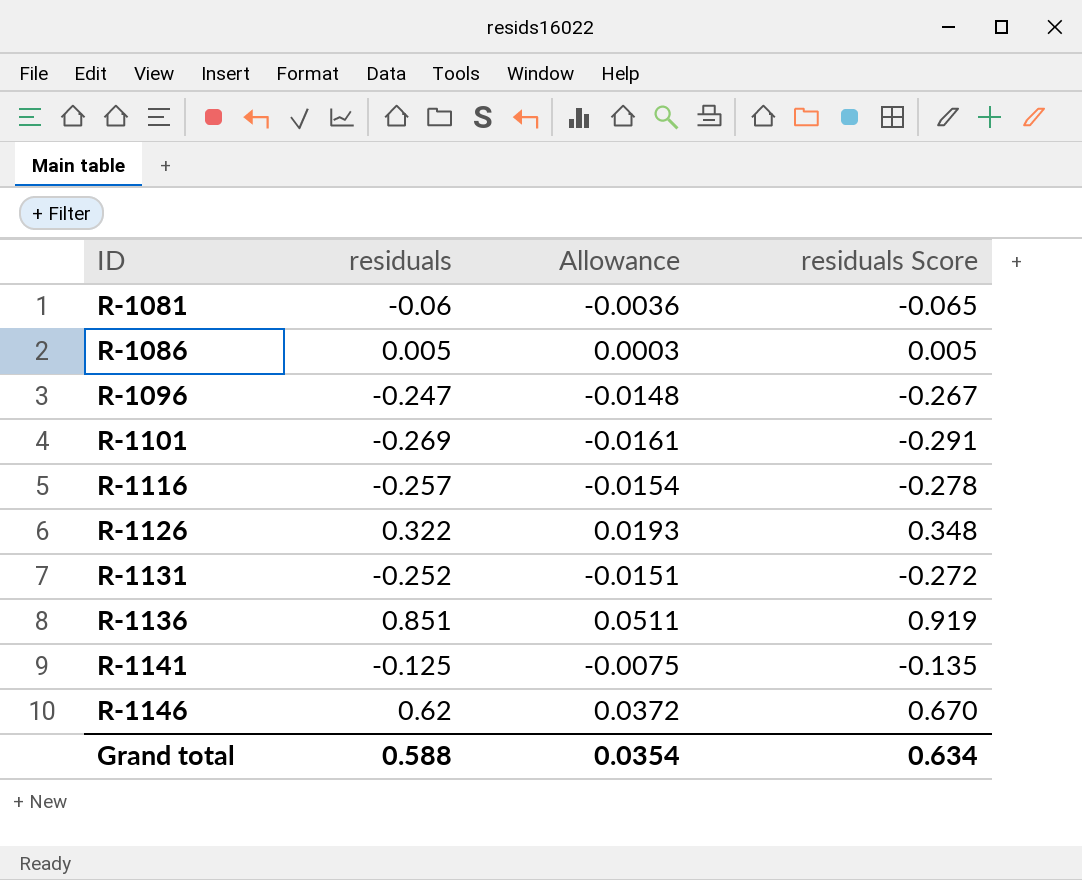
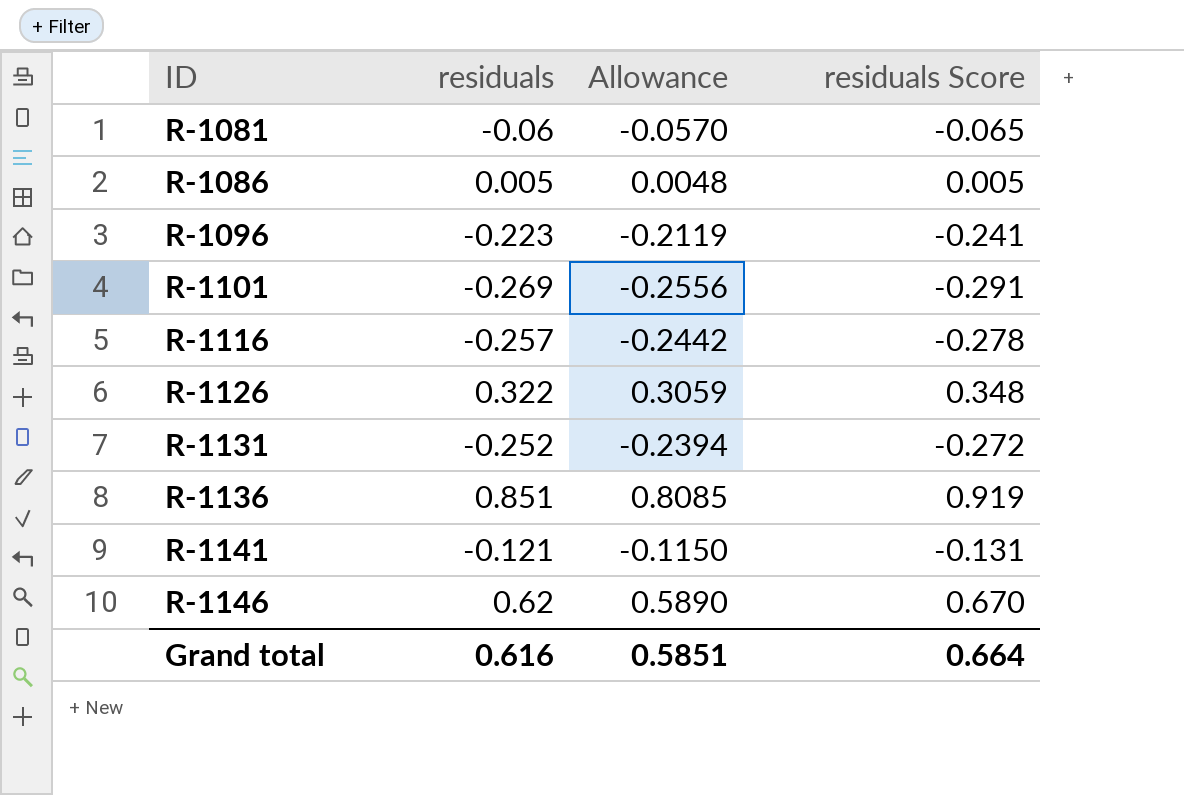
column Allowance | formula: [residuals] * 0.06 -> [residuals] * 0.95
R-1096 | residuals: -0.247 -> -0.223
R-1096 | residuals Score: -0.267 -> -0.241
R-1141 | residuals: -0.125 -> -0.121
R-1141 | residuals Score: -0.135 -> -0.131
Grand total | residuals: 0.588 -> 0.616
Grand total | Allowance: 0.0354 -> 0.5851
Grand total | residuals Score: 0.634 -> 0.664

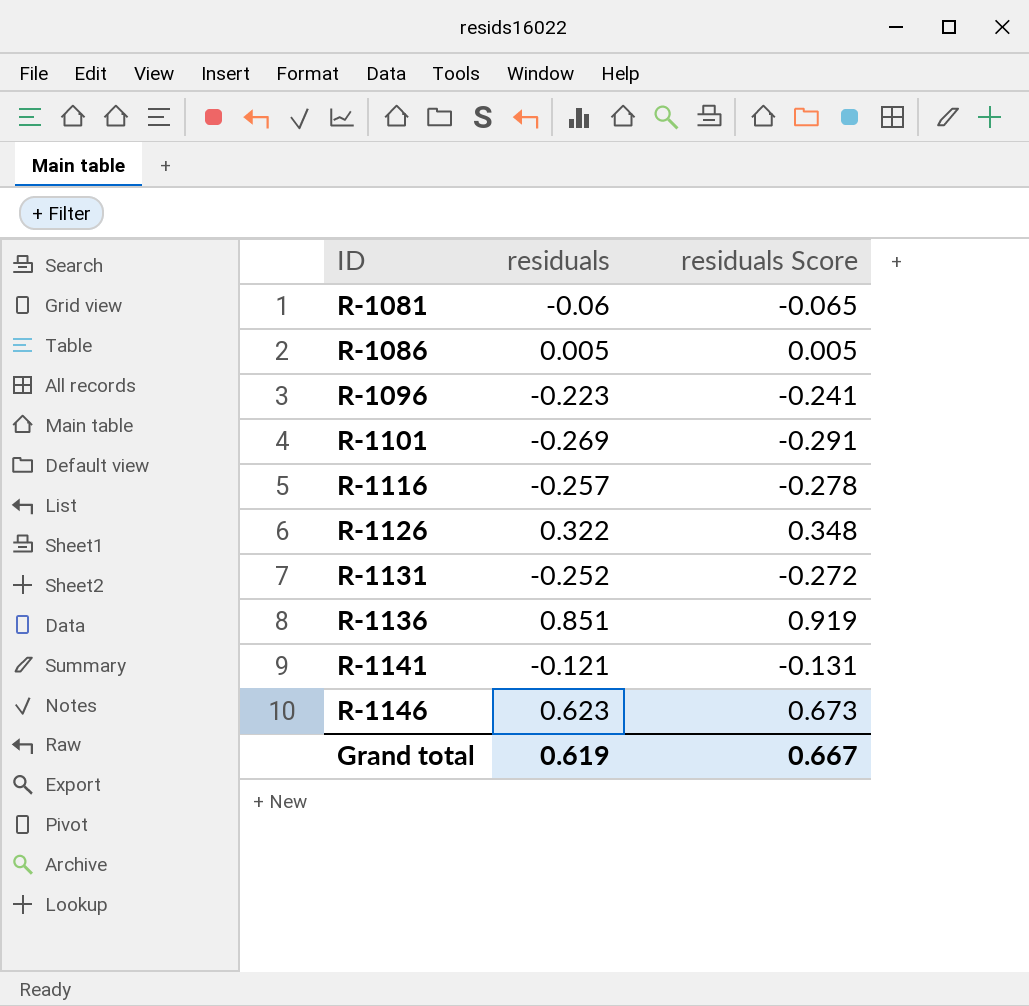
column Allowance | formula: [residuals] * 0.95 -> none
R-1146 | residuals: 0.62 -> 0.623
R-1146 | residuals Score: 0.670 -> 0.673
Grand total | residuals: 0.616 -> 0.619
Grand total | residuals Score: 0.664 -> 0.667

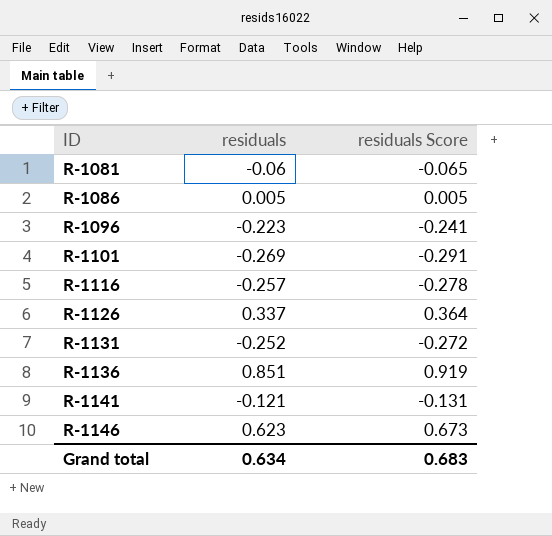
R-1126 | residuals: 0.322 -> 0.337
R-1126 | residuals Score: 0.348 -> 0.364
Grand total | residuals: 0.619 -> 0.634
Grand total | residuals Score: 0.667 -> 0.683

